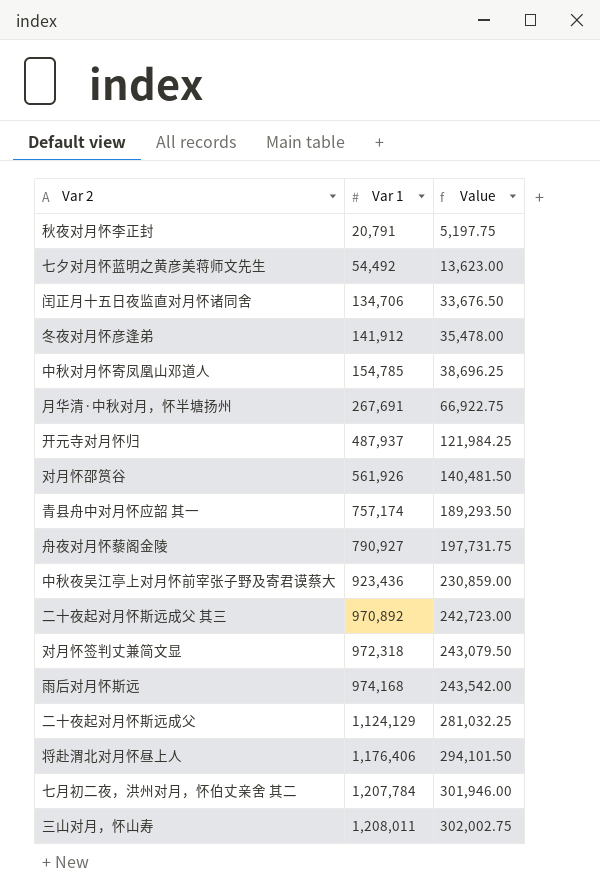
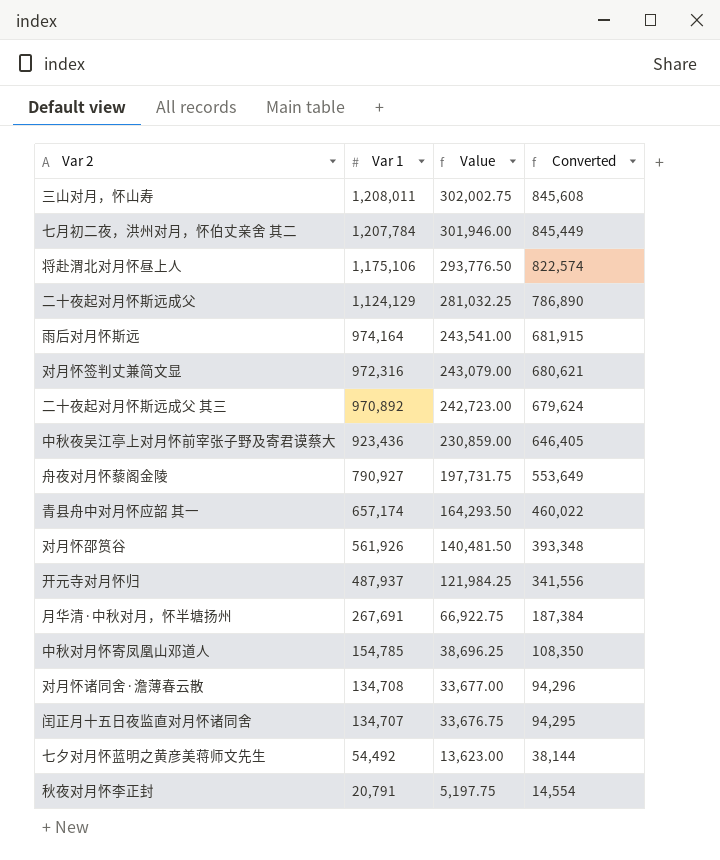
row order: Var 1 ascending -> Var 1 descending
column Converted | formula: none -> [Var 1] * 0.7
row 冬夜对月怀彦逢弟: 141,912 | 35,478.00 -> none
将赴渭北对月怀昼上人 | Var 1: 1,176,406 -> 1,175,106
将赴渭北对月怀昼上人 | Value: 294,101.50 -> 293,776.50
雨后对月怀斯远 | Var 1: 974,168 -> 974,164
雨后对月怀斯远 | Value: 243,542.00 -> 243,541.00
对月怀签判丈兼简文显 | Var 1: 972,318 -> 972,316
对月怀签判丈兼简文显 | Value: 243,079.50 -> 243,079.00
青县舟中对月怀应韶 其一 | Var 1: 757,174 -> 657,174
青县舟中对月怀应韶 其一 | Value: 189,293.50 -> 164,293.50
row 对月怀诸同舍·澹薄春云散: none -> 134,708 | 33,677.00 | 94,296
闰正月十五日夜监直对月怀诸同舍 | Var 1: 134,706 -> 134,707
闰正月十五日夜监直对月怀诸同舍 | Value: 33,676.50 -> 33,676.75

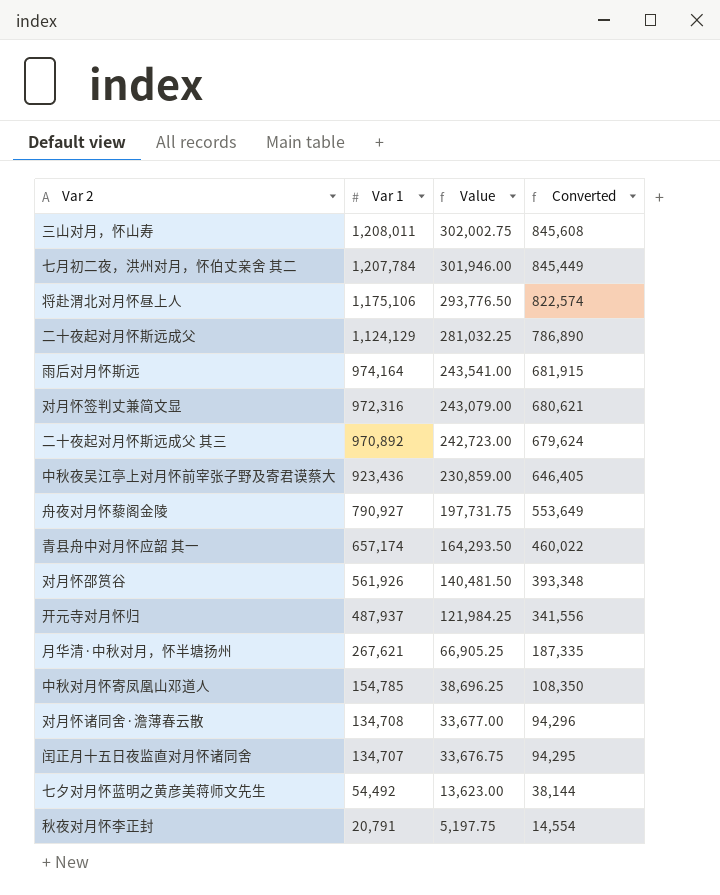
月华清·中秋对月，怀半塘扬州 | Var 1: 267,691 -> 267,621
月华清·中秋对月，怀半塘扬州 | Value: 66,922.75 -> 66,905.25
月华清·中秋对月，怀半塘扬州 | Converted: 187,384 -> 187,335

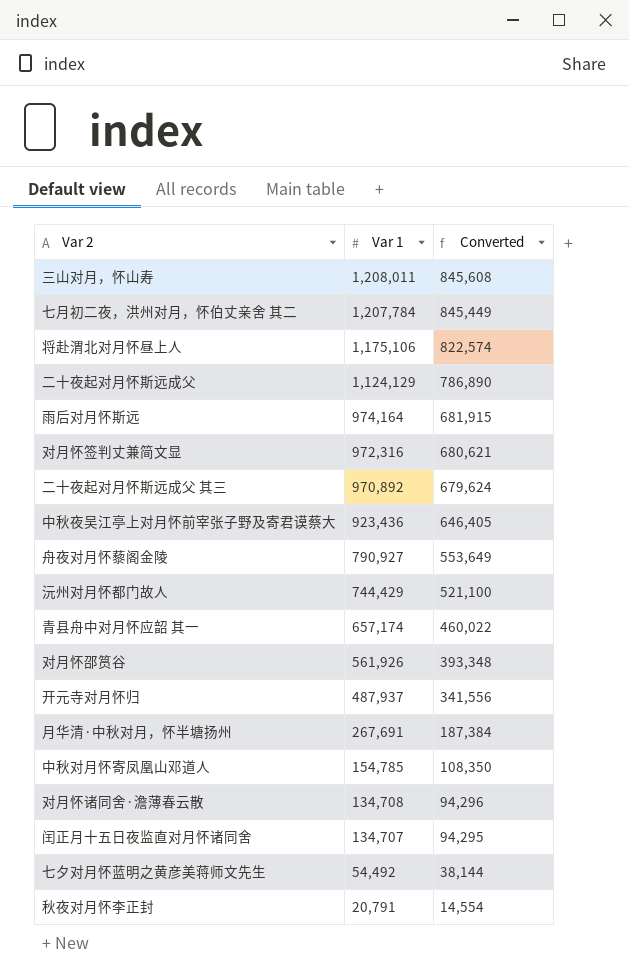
column Value | formula: [Var 1] * 0.25 -> none
row 沅州对月怀都门故人: none -> 744,429 | 521,100
月华清·中秋对月，怀半塘扬州 | Var 1: 267,621 -> 267,691
月华清·中秋对月，怀半塘扬州 | Converted: 187,335 -> 187,384

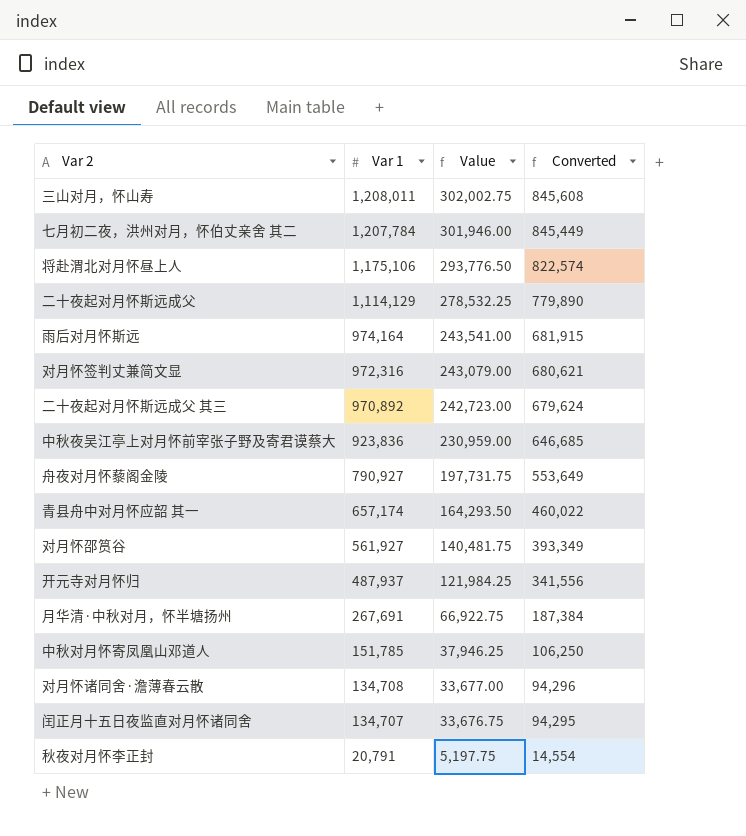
column Value | formula: none -> [Var 1] * 0.25
row 沅州对月怀都门故人: 744,429 | 521,100 -> none
row 七夕对月怀蓝明之黄彦美蒋师文先生: 54,492 | 38,144 -> none
二十夜起对月怀斯远成父 | Var 1: 1,124,129 -> 1,114,129
二十夜起对月怀斯远成父 | Converted: 786,890 -> 779,890
中秋夜吴江亭上对月怀前宰张子野及寄君谟蔡大 | Var 1: 923,436 -> 923,836
中秋夜吴江亭上对月怀前宰张子野及寄君谟蔡大 | Converted: 646,405 -> 646,685
对月怀邵筼谷 | Var 1: 561,926 -> 561,927
对月怀邵筼谷 | Converted: 393,348 -> 393,349
中秋对月怀寄凤凰山邓道人 | Var 1: 154,785 -> 151,785
中秋对月怀寄凤凰山邓道人 | Converted: 108,350 -> 106,250

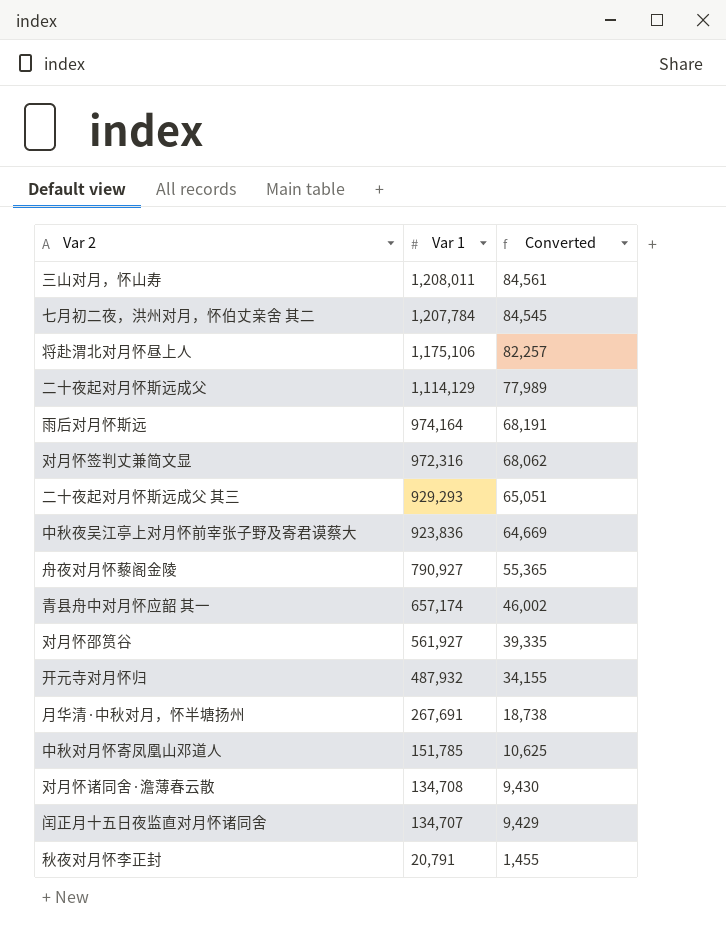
column Value | formula: [Var 1] * 0.25 -> none
column Converted | formula: [Var 1] * 0.7 -> [Var 1] * 0.07
二十夜起对月怀斯远成父 其三 | Var 1: 970,892 -> 929,293
开元寺对月怀归 | Var 1: 487,937 -> 487,932

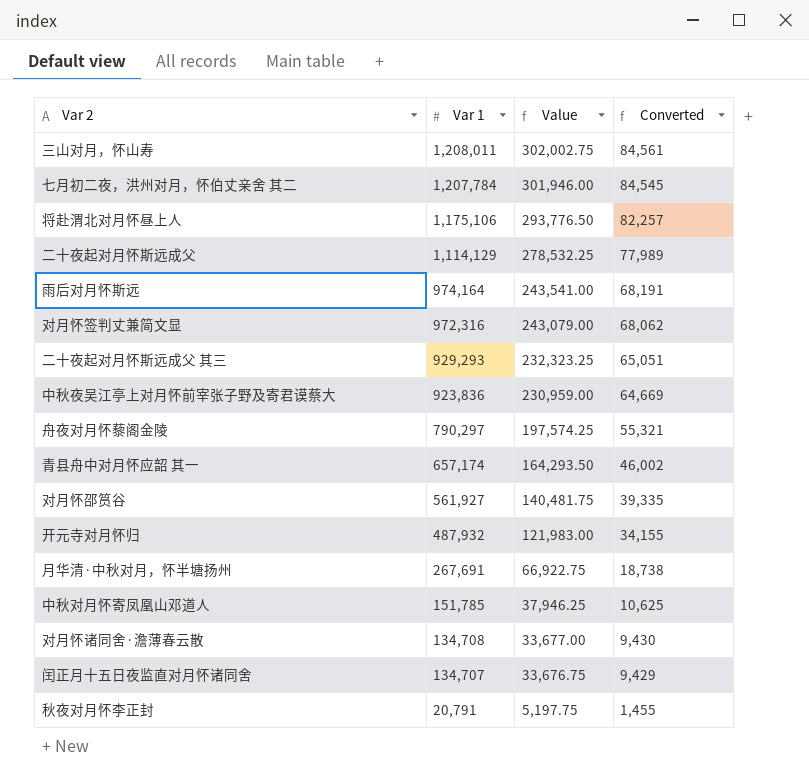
column Value | formula: none -> [Var 1] * 0.25
舟夜对月怀藜阁金陵 | Var 1: 790,927 -> 790,297
舟夜对月怀藜阁金陵 | Converted: 55,365 -> 55,321

